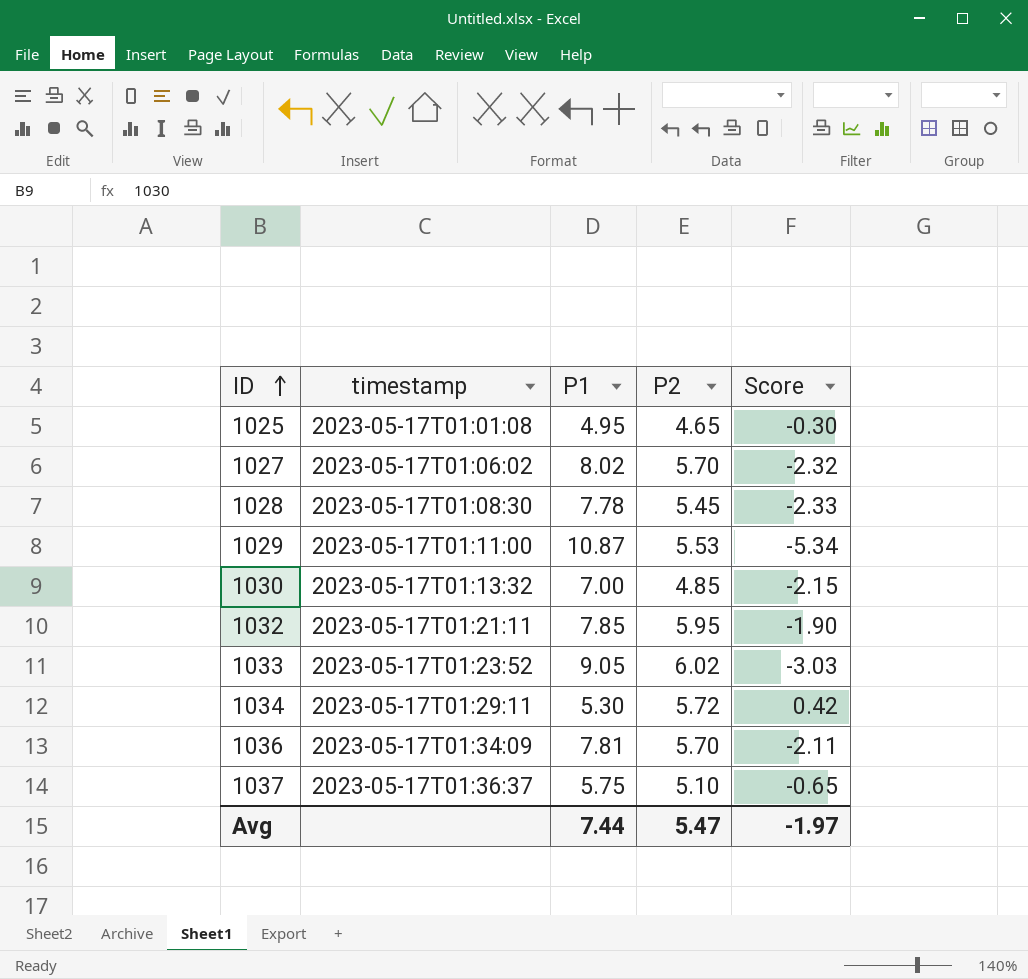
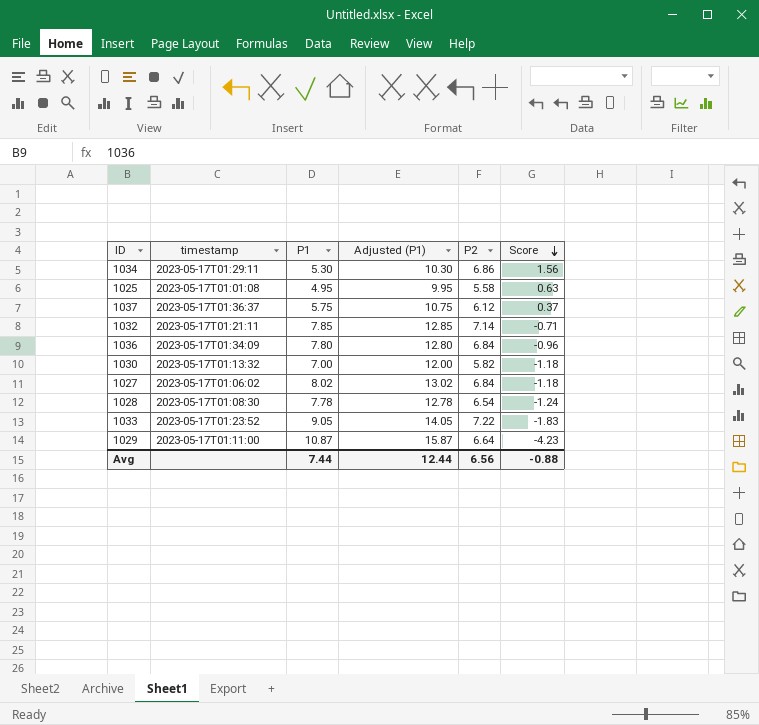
row order: ID ascending -> Score descending
column Adjusted (P1) | formula: none -> [P1] + 5
1034 | P2: 5.72 -> 6.86
1034 | Score: 0.42 -> 1.56
1025 | P2: 4.65 -> 5.58
1025 | Score: -0.30 -> 0.63
1037 | P2: 5.10 -> 6.12
1037 | Score: -0.65 -> 0.37
1032 | P2: 5.95 -> 7.14
1032 | Score: -1.90 -> -0.71
1036 | P1: 7.81 -> 7.80
1036 | P2: 5.70 -> 6.84
1036 | Score: -2.11 -> -0.96
1030 | P2: 4.85 -> 5.82
1030 | Score: -2.15 -> -1.18
1027 | P2: 5.70 -> 6.84
1027 | Score: -2.32 -> -1.18
1028 | P2: 5.45 -> 6.54
1028 | Score: -2.33 -> -1.24
1033 | P2: 6.02 -> 7.22
1033 | Score: -3.03 -> -1.83
1029 | P2: 5.53 -> 6.64
1029 | Score: -5.34 -> -4.23
Avg | P2: 5.47 -> 6.56
Avg | Score: -1.97 -> -0.88

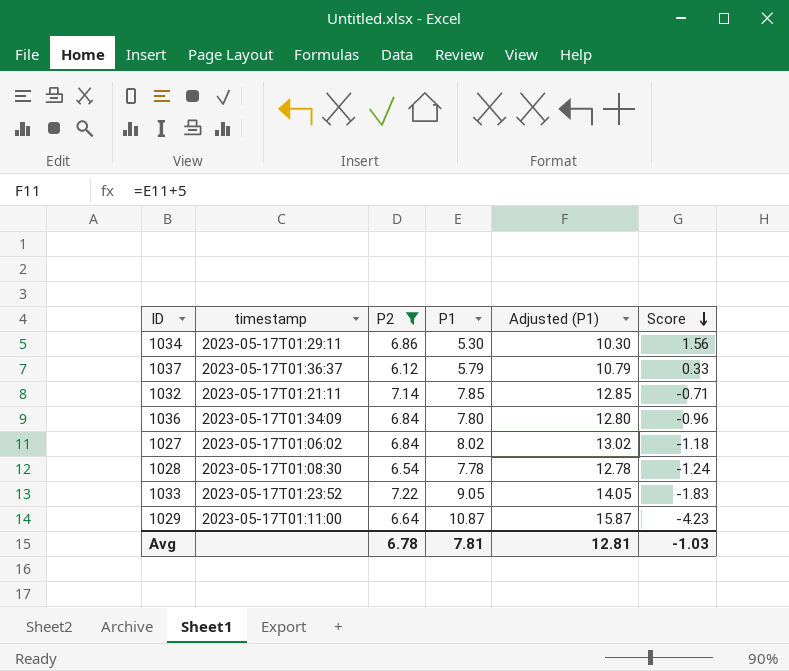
filter: none -> P2 >= 6.12
column P2 | position: 5 -> 3
1037 | P1: 5.75 -> 5.79
1037 | Adjusted (P1): 10.75 -> 10.79
1037 | Score: 0.37 -> 0.33
Avg | P2: 6.56 -> 6.78
Avg | P1: 7.44 -> 7.81
Avg | Adjusted (P1): 12.44 -> 12.81
Avg | Score: -0.88 -> -1.03

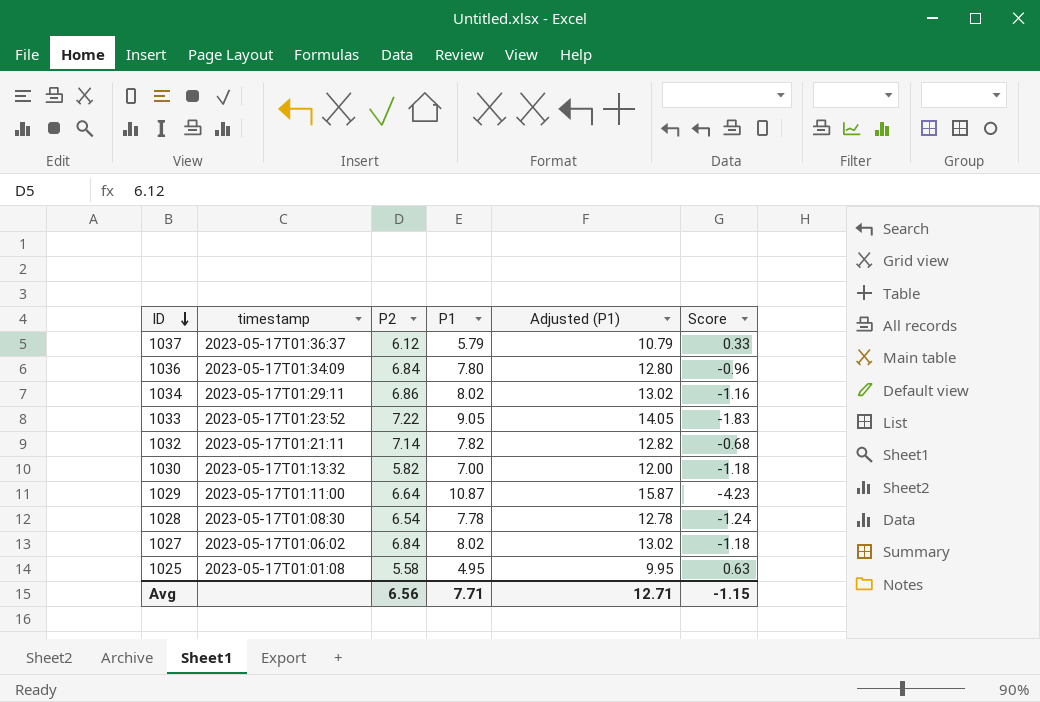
filter: P2 >= 6.12 -> none
row order: Score descending -> ID descending
1034 | P1: 5.30 -> 8.02
1034 | Adjusted (P1): 10.30 -> 13.02
1034 | Score: 1.56 -> -1.16
1032 | P1: 7.85 -> 7.82
1032 | Adjusted (P1): 12.85 -> 12.82
1032 | Score: -0.71 -> -0.68
Avg | P2: 6.78 -> 6.56
Avg | P1: 7.81 -> 7.71
Avg | Adjusted (P1): 12.81 -> 12.71
Avg | Score: -1.03 -> -1.15

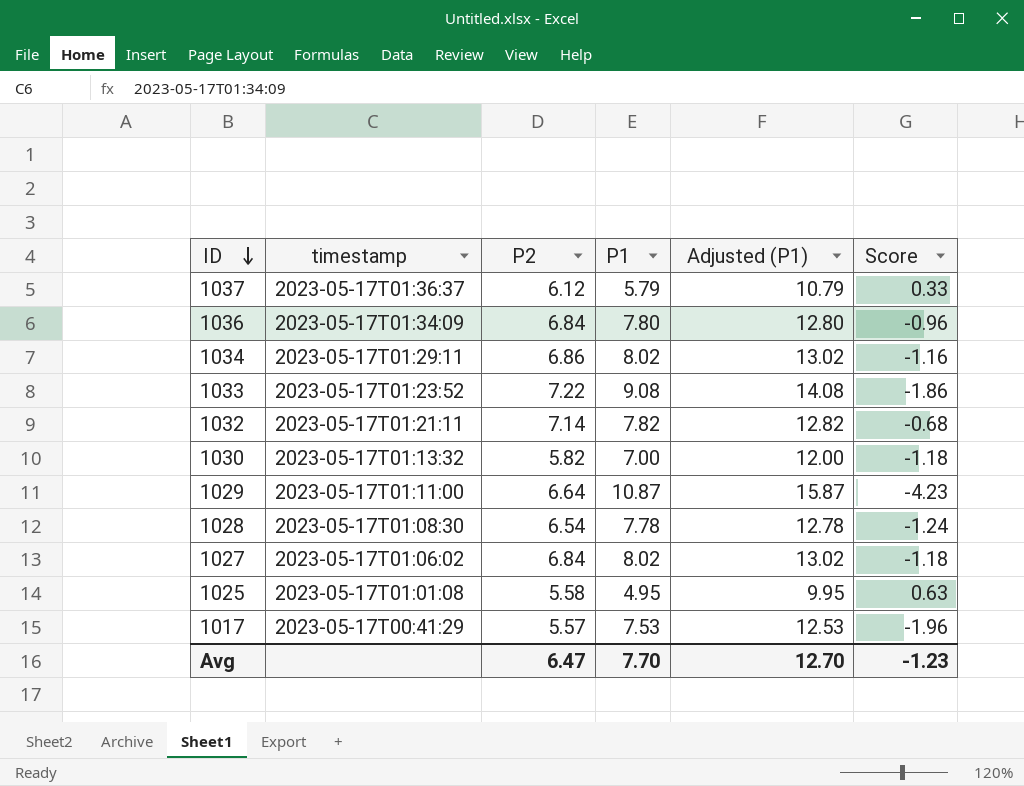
1033 | P1: 9.05 -> 9.08
1033 | Adjusted (P1): 14.05 -> 14.08
1033 | Score: -1.83 -> -1.86
row 1017: none -> 2023-05-17T00:41:29 | 5.57 | 7.53 | 12.53 | -1.96
Avg | P2: 6.56 -> 6.47
Avg | P1: 7.71 -> 7.70
Avg | Adjusted (P1): 12.71 -> 12.70
Avg | Score: -1.15 -> -1.23

